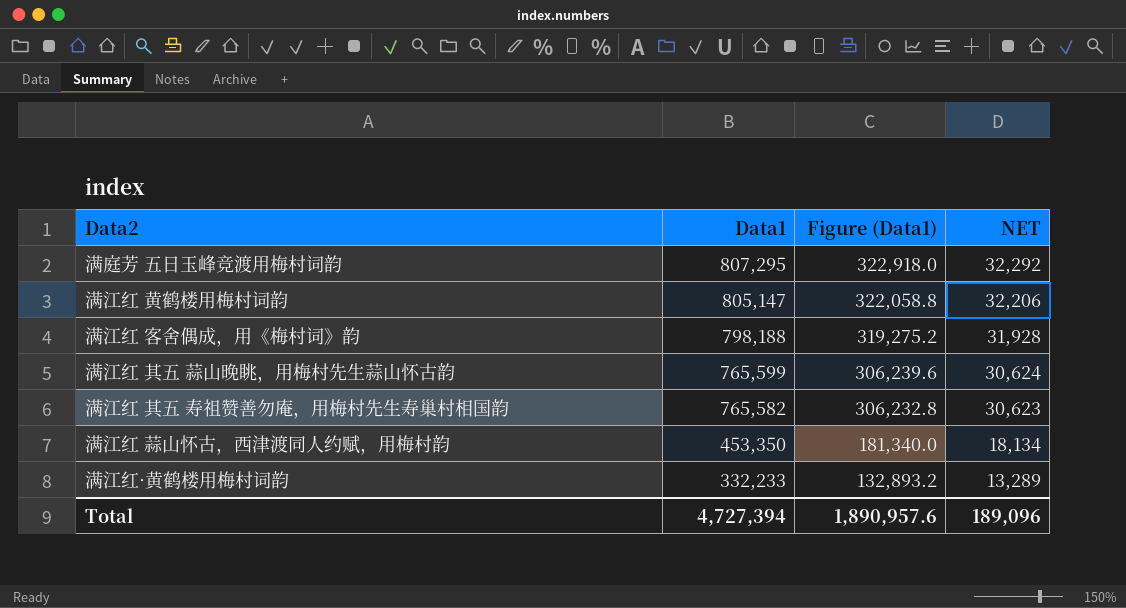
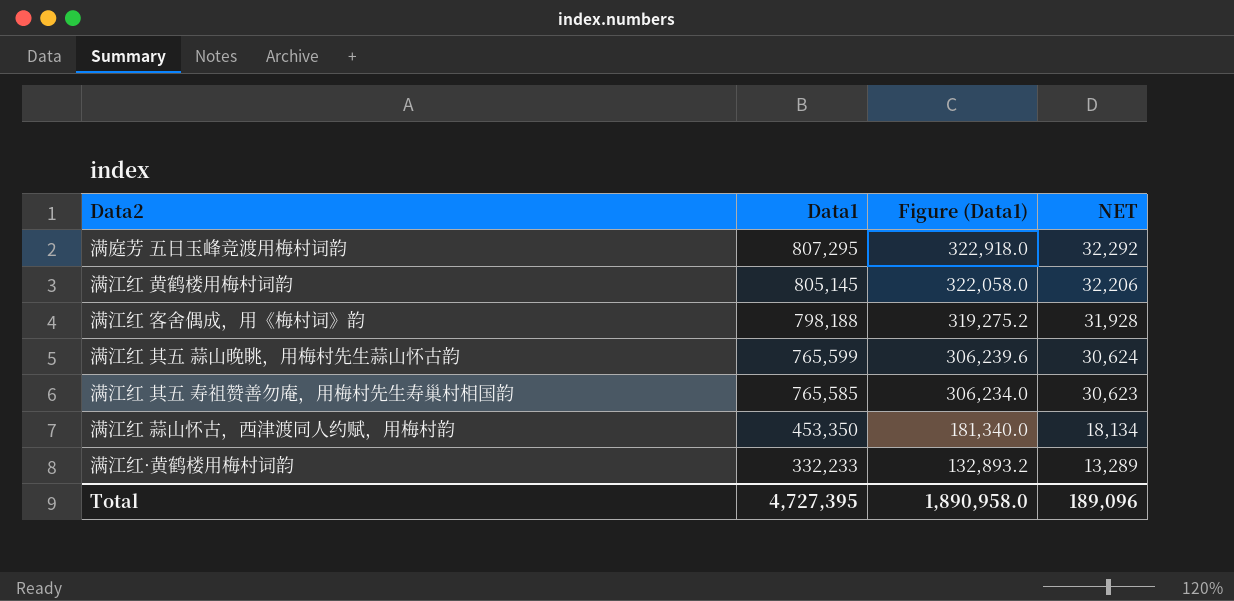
满江红 黄鹤楼用梅村词韵 | Data1: 805,147 -> 805,145
满江红 黄鹤楼用梅村词韵 | Figure (Data1): 322,058.8 -> 322,058.0
满江红 其五 寿祖赞善勿庵，用梅村先生寿巢村相国韵 | Data1: 765,582 -> 765,585
满江红 其五 寿祖赞善勿庵，用梅村先生寿巢村相国韵 | Figure (Data1): 306,232.8 -> 306,234.0
Total | Data1: 4,727,394 -> 4,727,395
Total | Figure (Data1): 1,890,957.6 -> 1,890,958.0

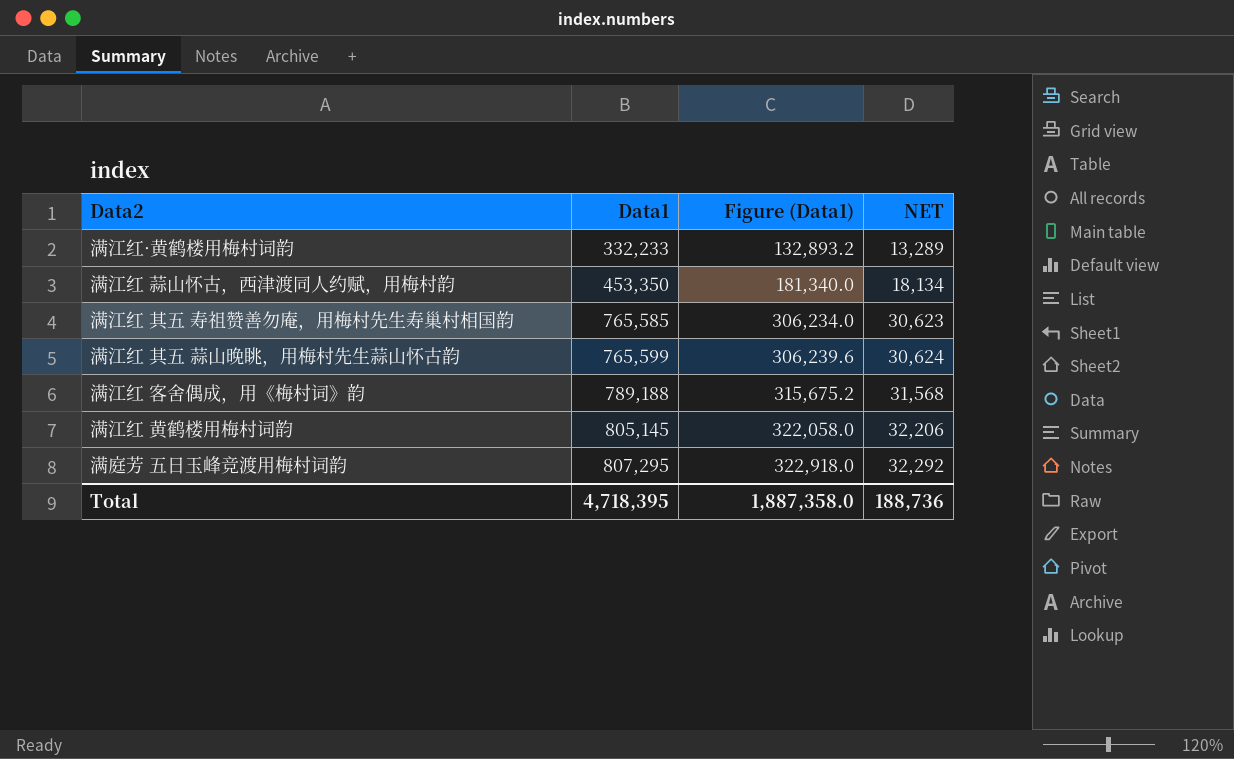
row order: Data1 descending -> Data1 ascending
满江红 客舍偶成，用《梅村词》韵 | Data1: 798,188 -> 789,188
满江红 客舍偶成，用《梅村词》韵 | Figure (Data1): 319,275.2 -> 315,675.2
满江红 客舍偶成，用《梅村词》韵 | NET: 31,928 -> 31,568
Total | Data1: 4,727,395 -> 4,718,395
Total | Figure (Data1): 1,890,958.0 -> 1,887,358.0
Total | NET: 189,096 -> 188,736

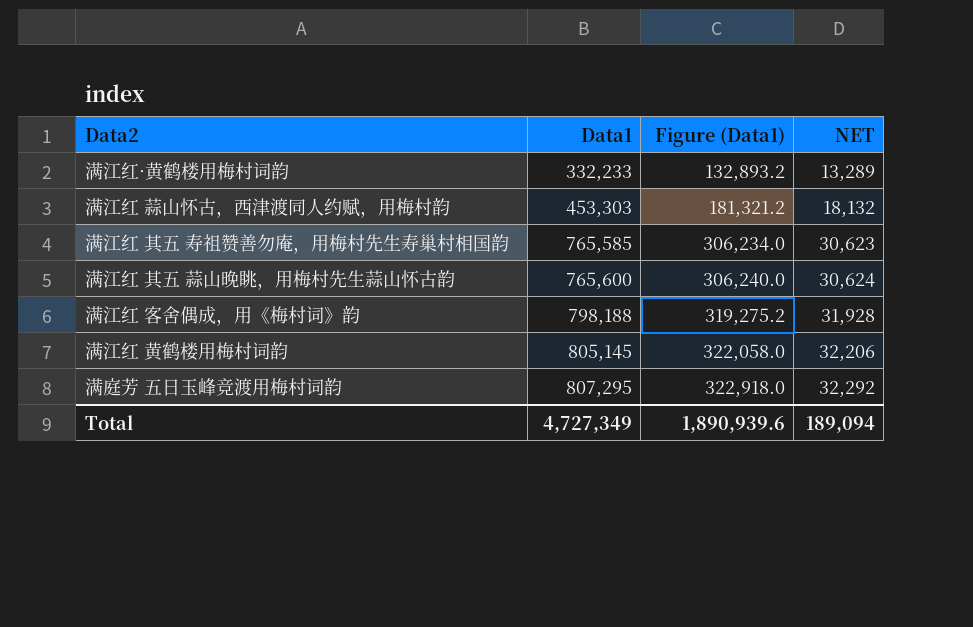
满江红 蒜山怀古，西津渡同人约赋，用梅村韵 | Data1: 453,350 -> 453,303
满江红 蒜山怀古，西津渡同人约赋，用梅村韵 | Figure (Data1): 181,340.0 -> 181,321.2
满江红 蒜山怀古，西津渡同人约赋，用梅村韵 | NET: 18,134 -> 18,132
满江红 其五 蒜山晚眺，用梅村先生蒜山怀古韵 | Data1: 765,599 -> 765,600
满江红 其五 蒜山晚眺，用梅村先生蒜山怀古韵 | Figure (Data1): 306,239.6 -> 306,240.0
满江红 客舍偶成，用《梅村词》韵 | Data1: 789,188 -> 798,188
满江红 客舍偶成，用《梅村词》韵 | Figure (Data1): 315,675.2 -> 319,275.2
满江红 客舍偶成，用《梅村词》韵 | NET: 31,568 -> 31,928
Total | Data1: 4,718,395 -> 4,727,349
Total | Figure (Data1): 1,887,358.0 -> 1,890,939.6
Total | NET: 188,736 -> 189,094

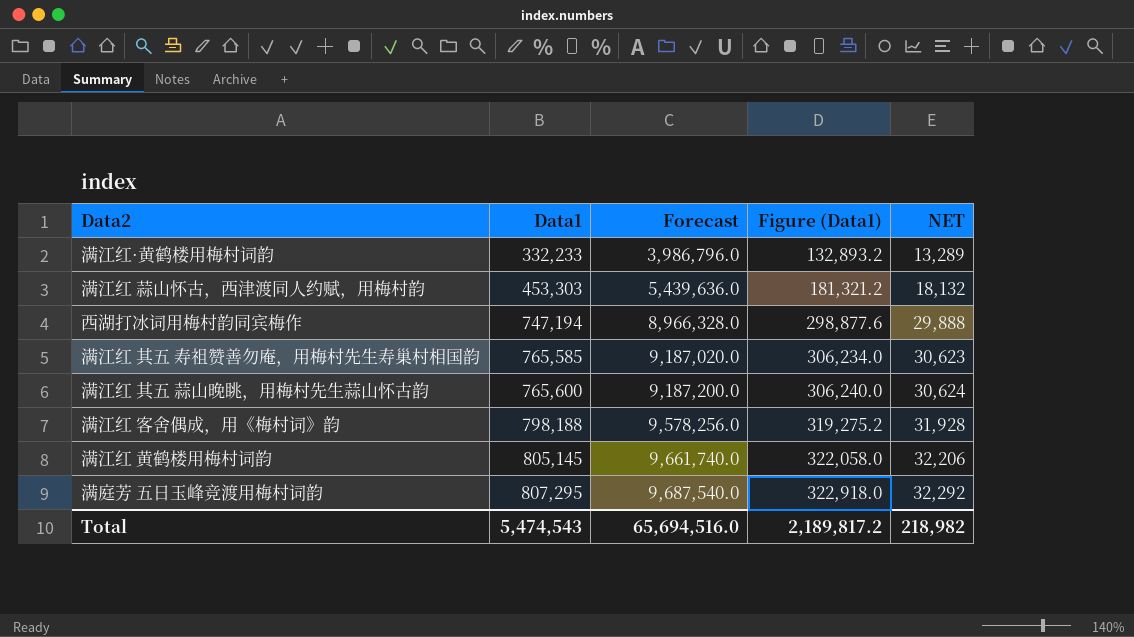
column Forecast | formula: none -> [Data1] * 12
row 西湖打冰词用梅村韵同宾梅作: none -> 747,194 | 8,966,328.0 | 298,877.6 | 29,888
Total | Data1: 4,727,349 -> 5,474,543
Total | Figure (Data1): 1,890,939.6 -> 2,189,817.2
Total | NET: 189,094 -> 218,982

